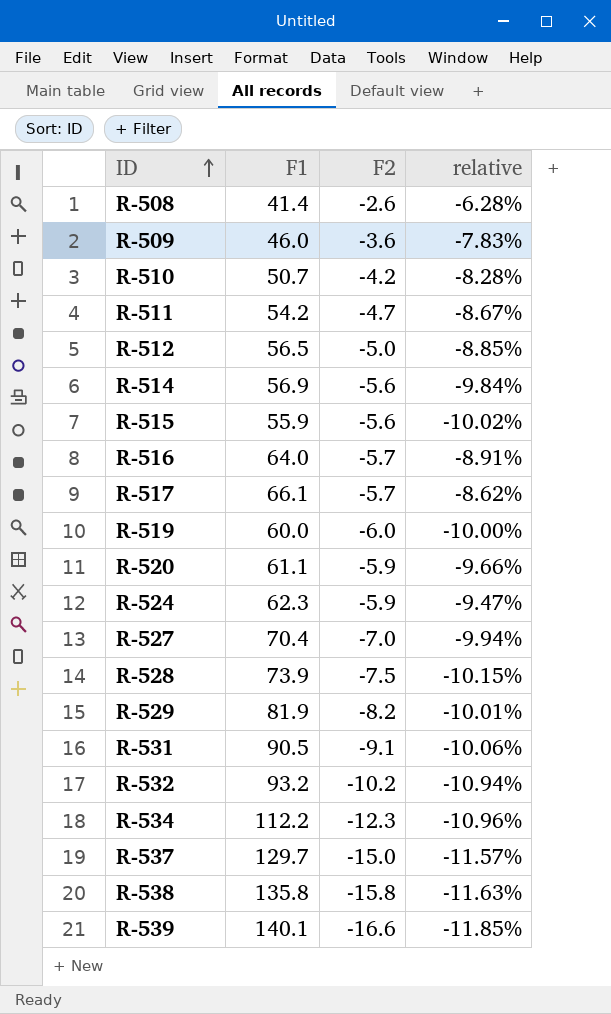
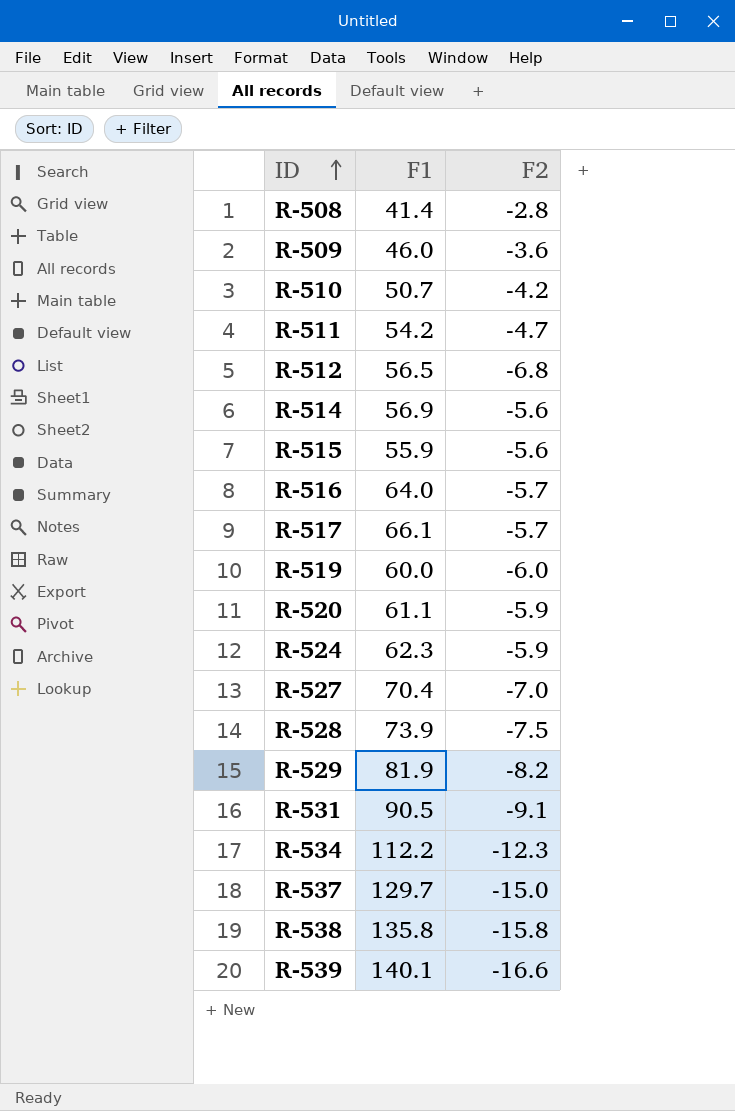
column relative | formula: [F2] / [F1] -> none
row R-532: 93.2 | -10.2 | -10.94% -> none
R-508 | F2: -2.6 -> -2.8
R-512 | F2: -5.0 -> -6.8

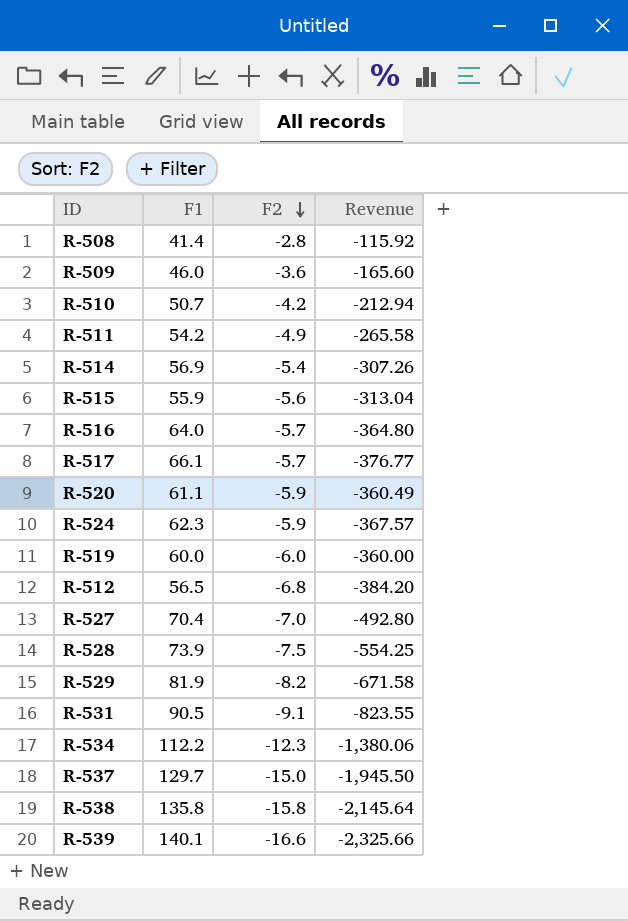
row order: ID ascending -> F2 descending
column Revenue | formula: none -> [F1] * [F2]
R-511 | F2: -4.7 -> -4.9
R-514 | F2: -5.6 -> -5.4

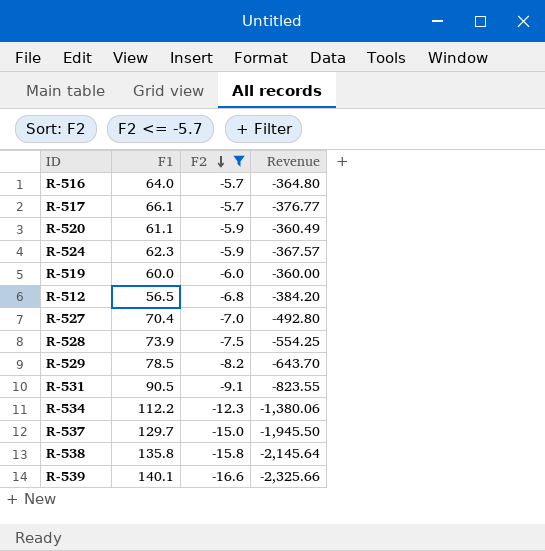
filter: none -> F2 <= -5.7
R-529 | F1: 81.9 -> 78.5
R-529 | Revenue: -671.58 -> -643.70

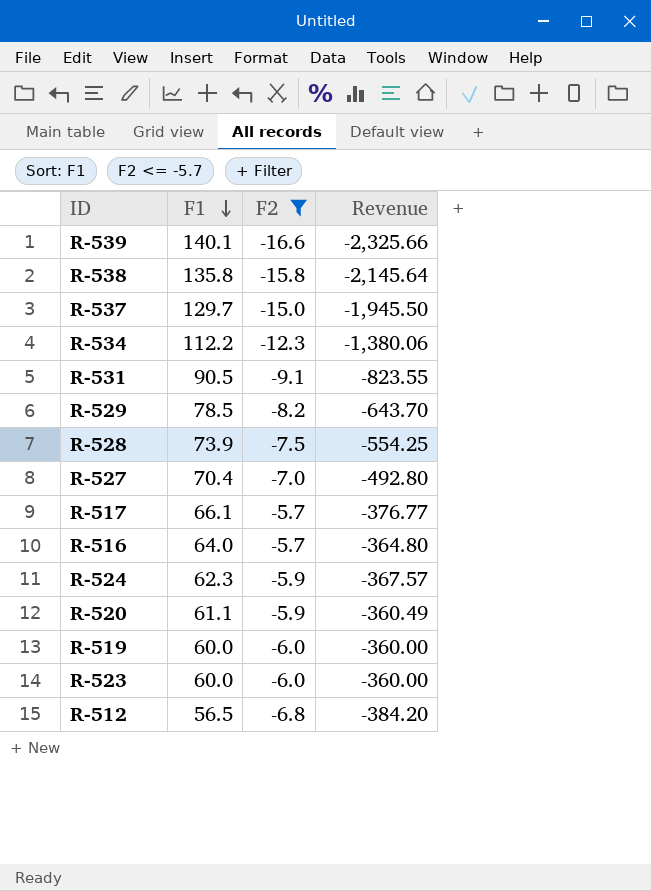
row order: F2 descending -> F1 descending
row R-523: none -> 60.0 | -6.0 | -360.00

